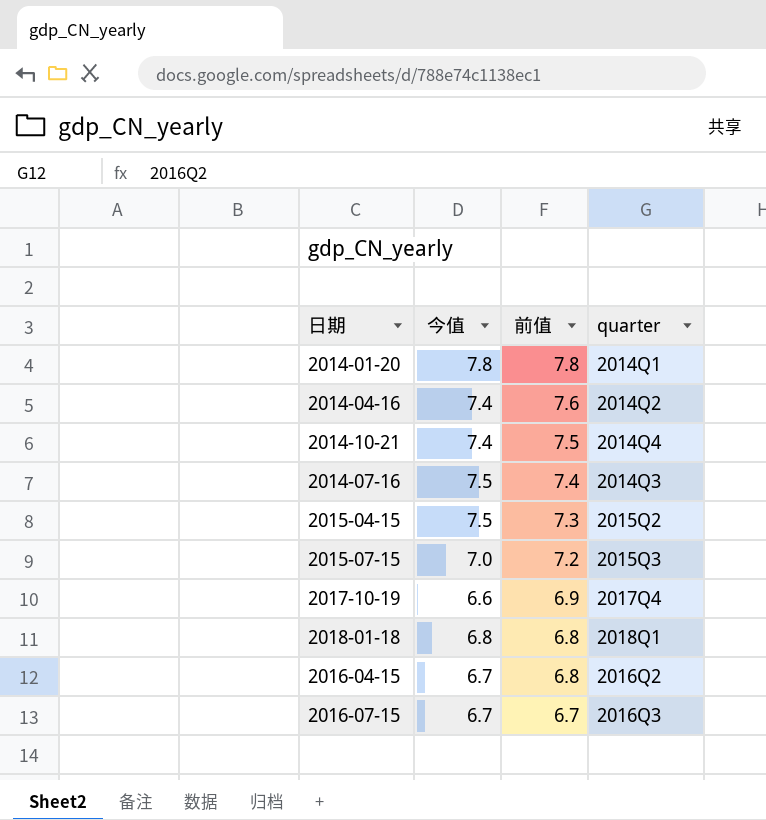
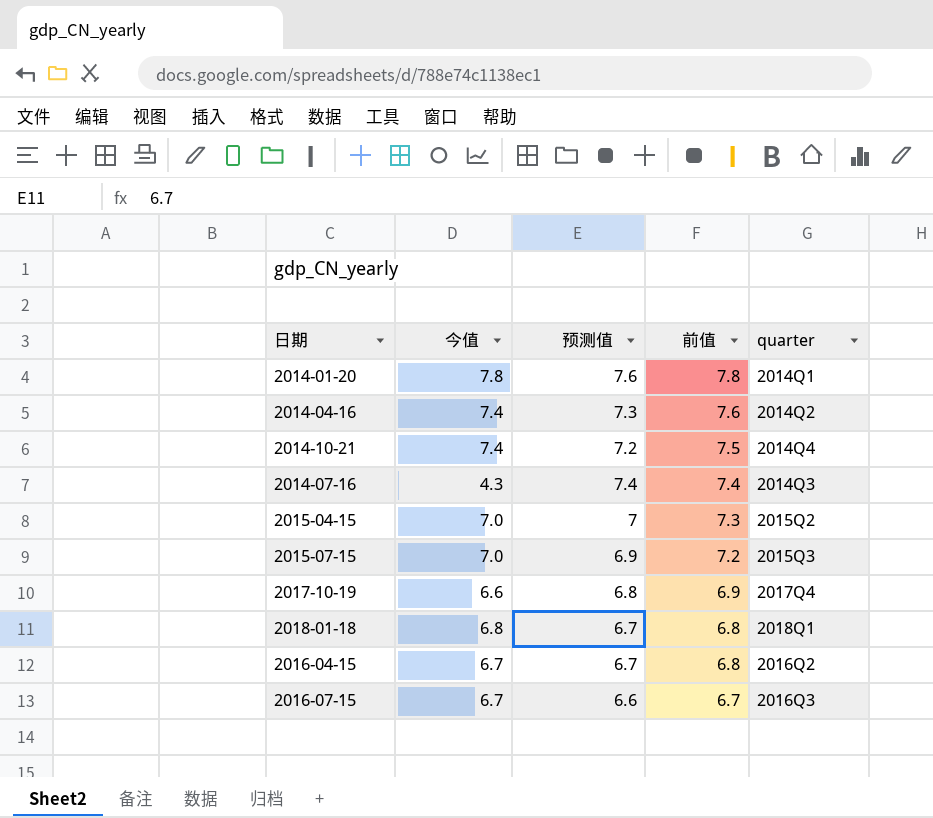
column 预测值 | position: none -> 3
2014-07-16 | 今值: 7.5 -> 4.3
2015-04-15 | 今值: 7.5 -> 7.0

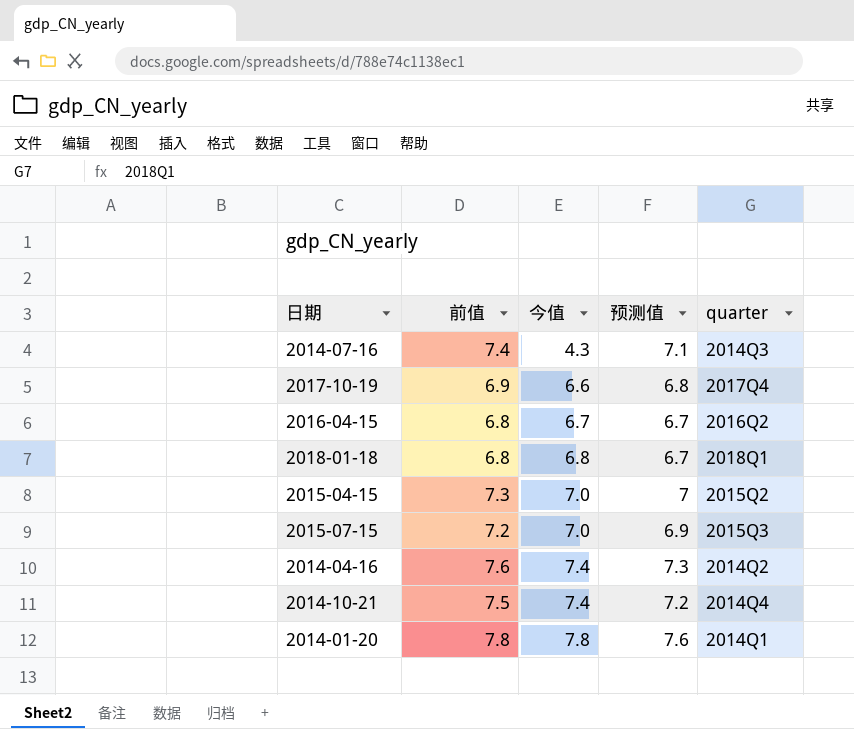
row order: 前值 descending -> 今值 ascending
column 前值 | position: 4 -> 2
row 2016-07-15: 6.7 | 6.6 | 6.7 | 2016Q3 -> none
2014-07-16 | 预测值: 7.4 -> 7.1

